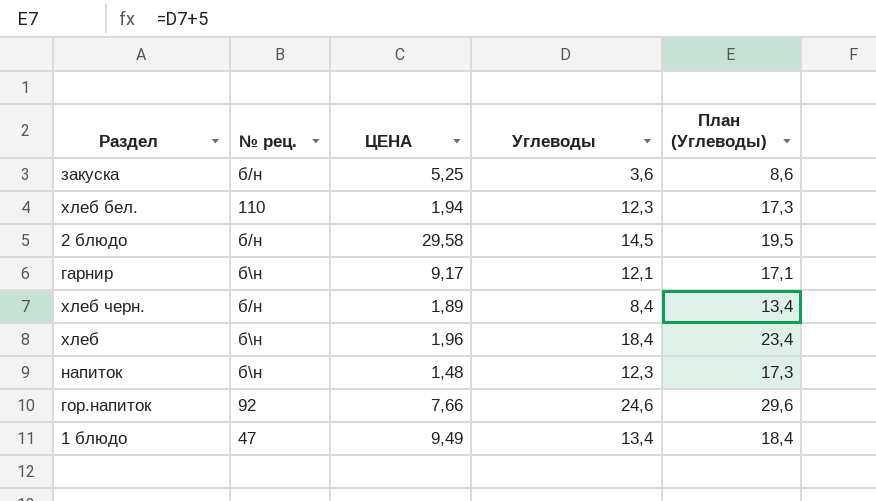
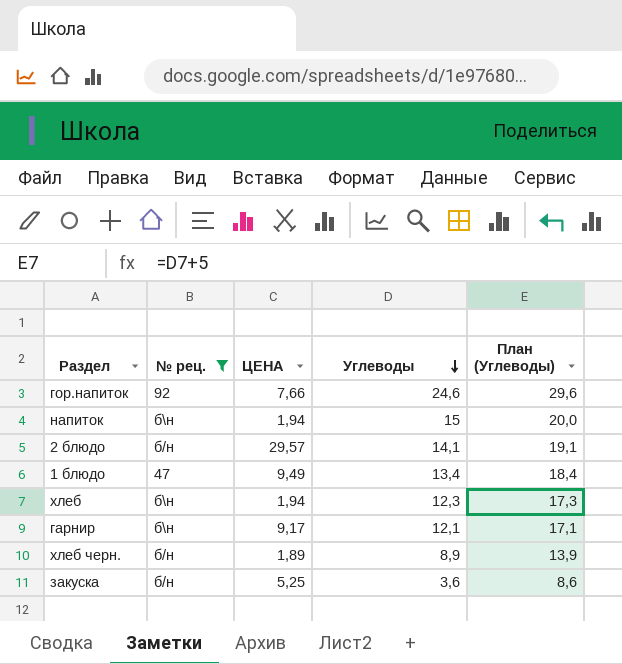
filter: none -> № рец. != 110
row order: none -> Углеводы descending
напиток | ЦЕНА: 1,48 -> 1,94
напиток | Углеводы: 12,3 -> 15
напиток | План (Углеводы): 17,3 -> 20,0
2 блюдо | ЦЕНА: 29,58 -> 29,57
2 блюдо | Углеводы: 14,5 -> 14,1
2 блюдо | План (Углеводы): 19,5 -> 19,1
хлеб | ЦЕНА: 1,96 -> 1,94
хлеб | Углеводы: 18,4 -> 12,3
хлеб | План (Углеводы): 23,4 -> 17,3
хлеб черн. | Углеводы: 8,4 -> 8,9
хлеб черн. | План (Углеводы): 13,4 -> 13,9

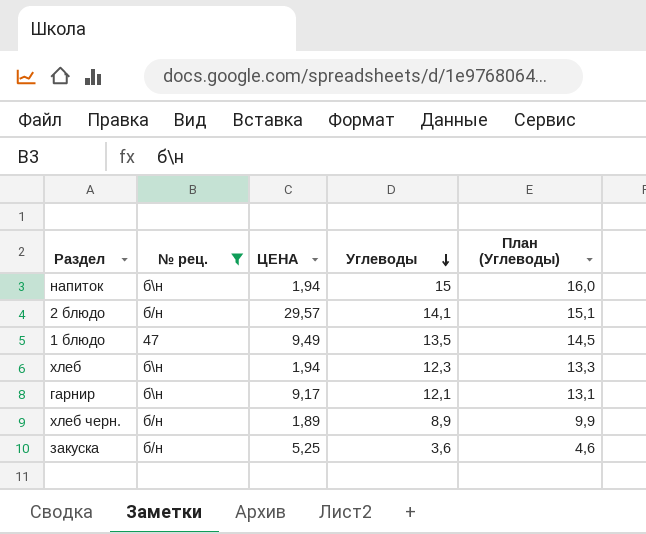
column План (Углеводы) | formula: [Углеводы] + 5 -> [Углеводы] + 1
row гор.напиток: 92 | 7,66 | 24,6 | 29,6 -> none
1 блюдо | Углеводы: 13,4 -> 13,5

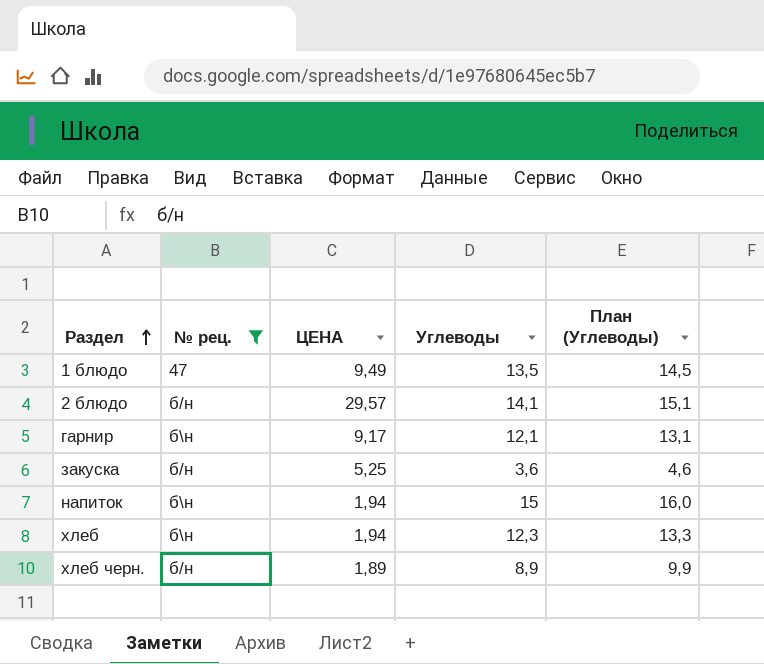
row order: Углеводы descending -> Раздел ascending

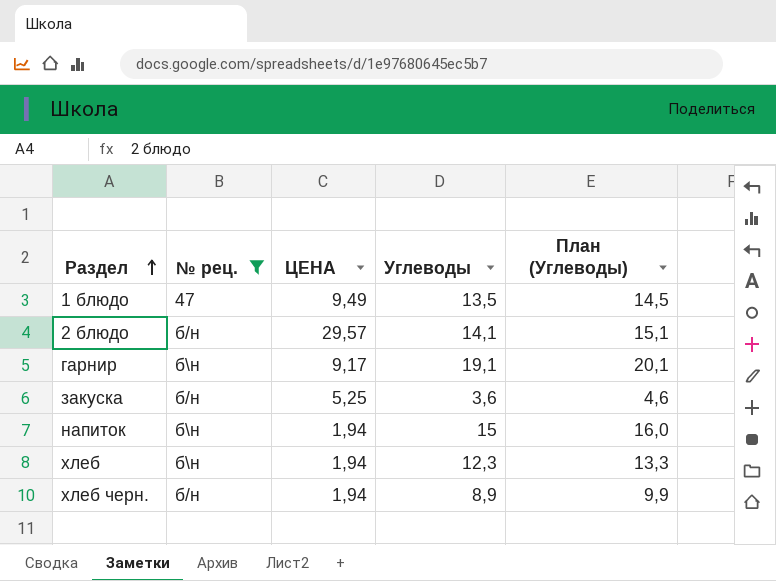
гарнир | Углеводы: 12,1 -> 19,1
гарнир | План (Углеводы): 13,1 -> 20,1
хлеб черн. | ЦЕНА: 1,89 -> 1,94

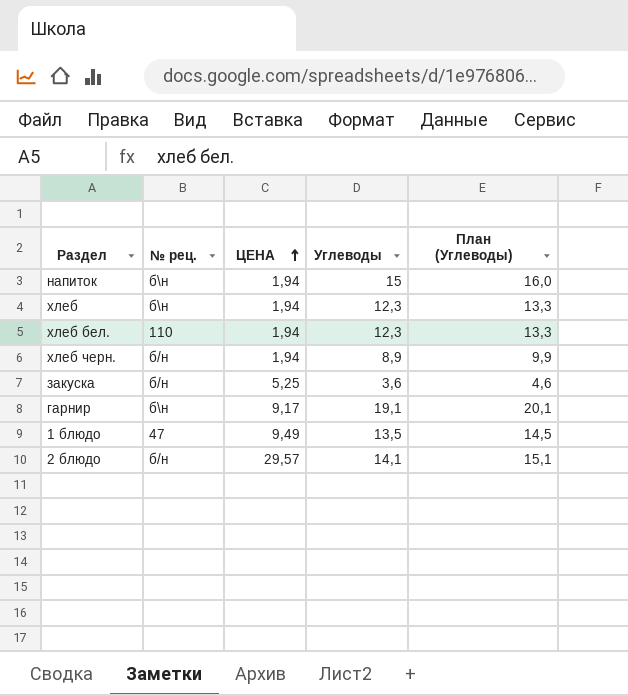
filter: № рец. != 110 -> none
row order: Раздел ascending -> ЦЕНА ascending

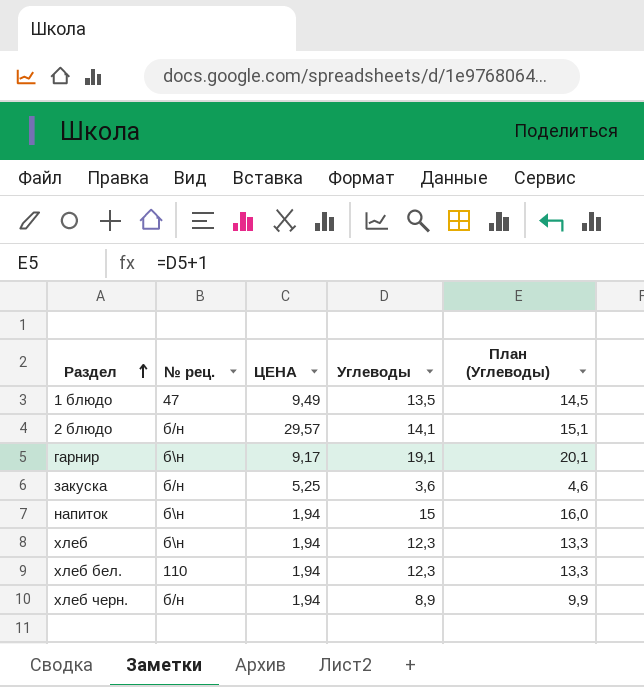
row order: ЦЕНА ascending -> Раздел ascending

